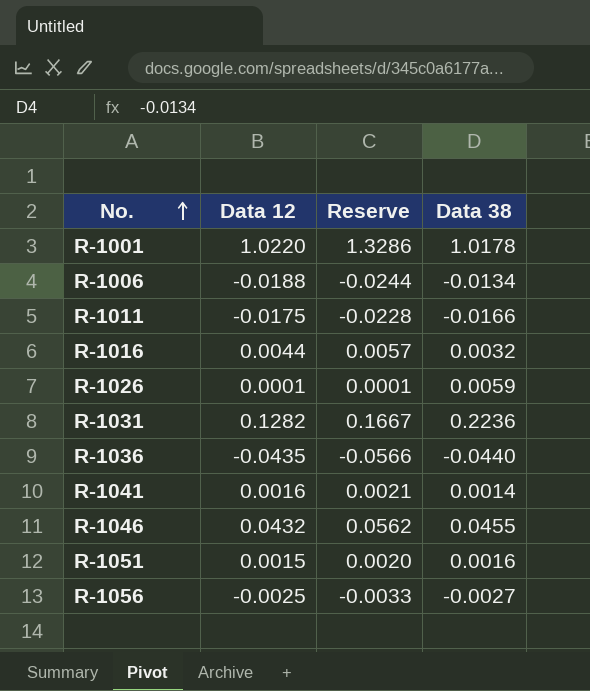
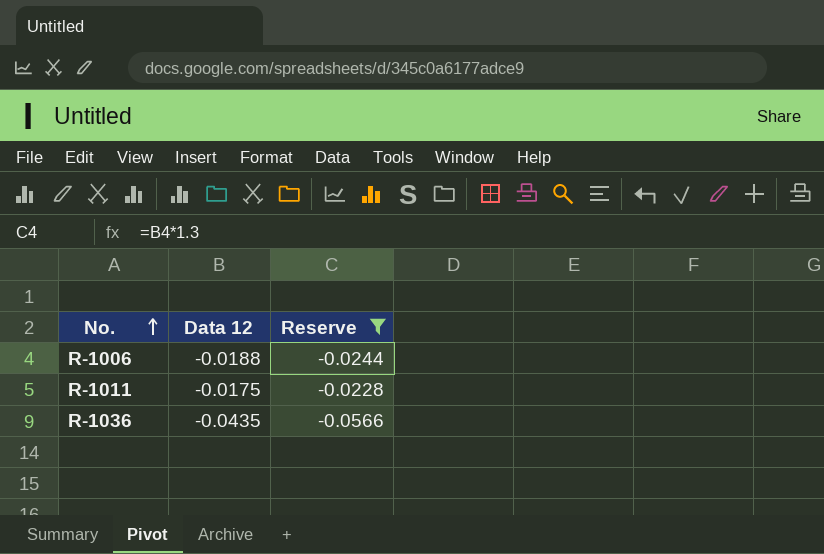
filter: none -> Reserve <= -0.0228
column Data 38 | position: 4 -> none

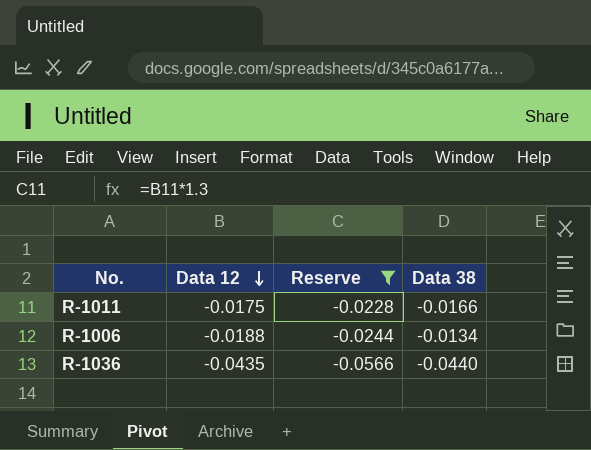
row order: No. ascending -> Data 12 descending
column Data 38 | position: none -> 4

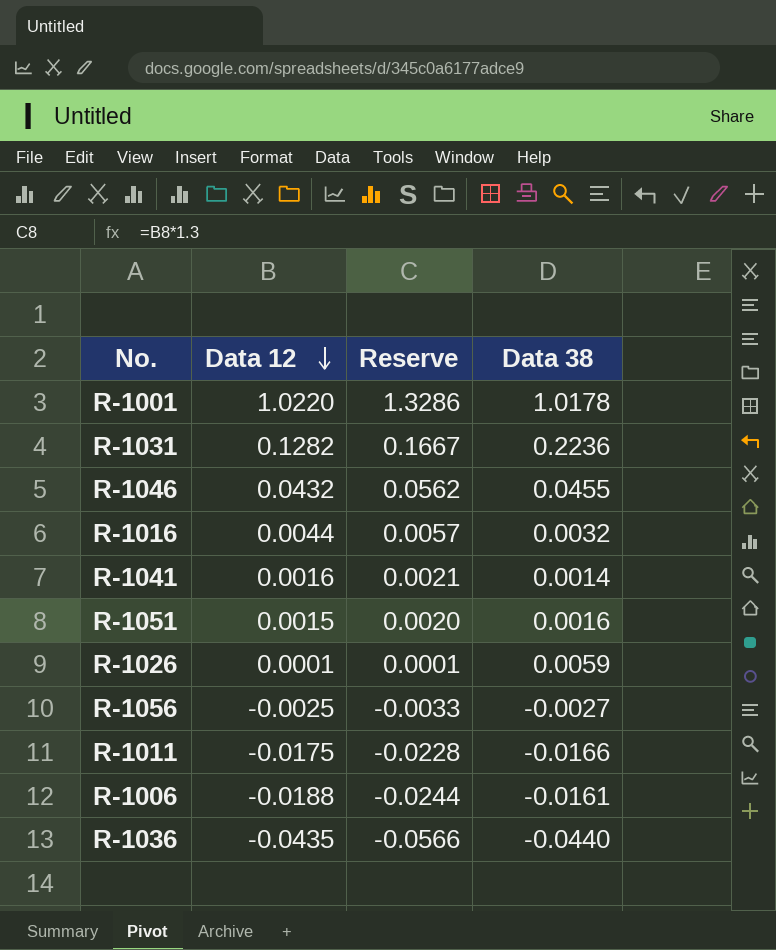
filter: Reserve <= -0.0228 -> none
R-1006 | Data 38: -0.0134 -> -0.0161

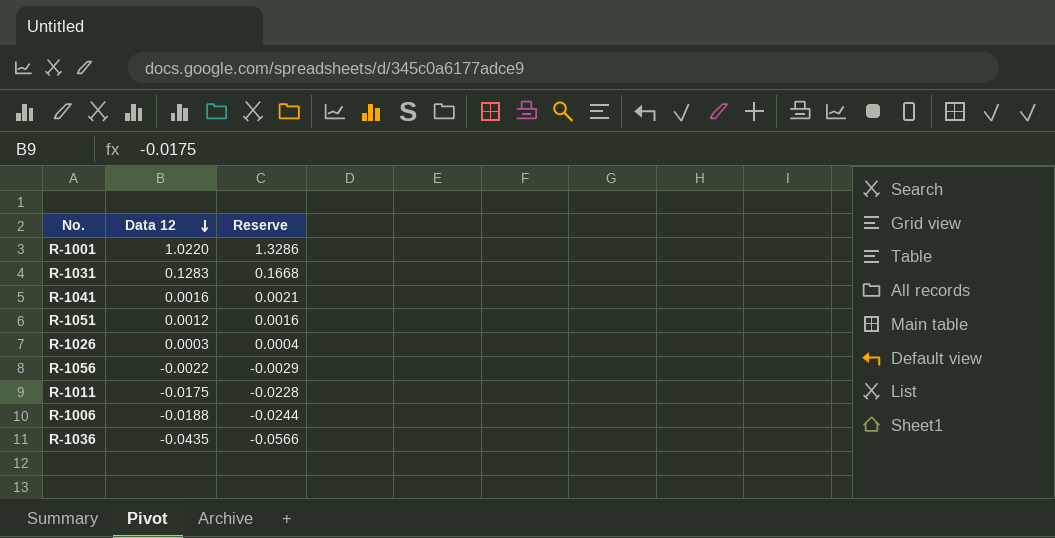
column Data 38 | position: 4 -> none
row R-1046: 0.0432 | 0.0562 | 0.0455 -> none
row R-1016: 0.0044 | 0.0057 | 0.0032 -> none
R-1031 | Data 12: 0.1282 -> 0.1283
R-1031 | Reserve: 0.1667 -> 0.1668
R-1051 | Data 12: 0.0015 -> 0.0012
R-1051 | Reserve: 0.0020 -> 0.0016
R-1026 | Data 12: 0.0001 -> 0.0003
R-1026 | Reserve: 0.0001 -> 0.0004
R-1056 | Data 12: -0.0025 -> -0.0022
R-1056 | Reserve: -0.0033 -> -0.0029

